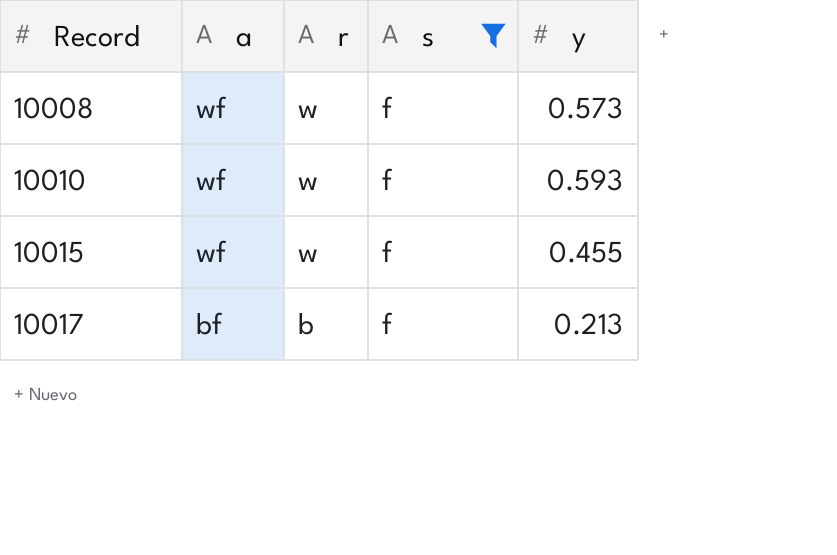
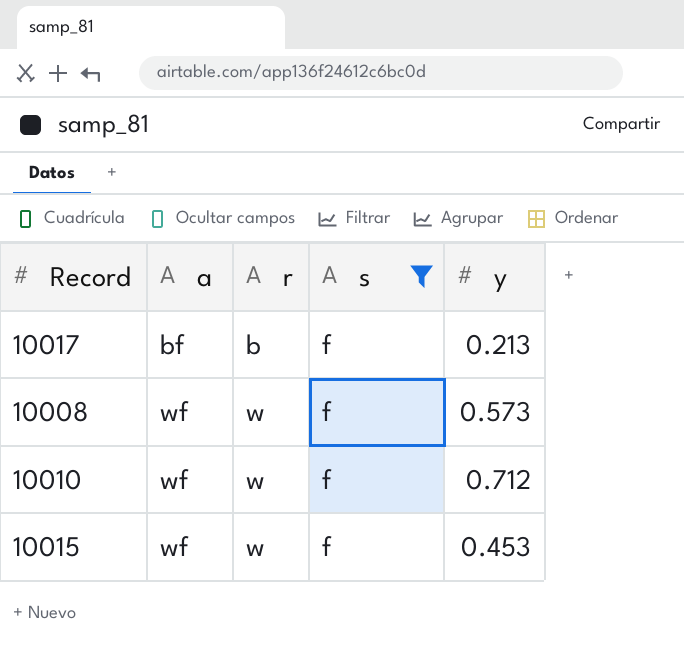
row order: Record ascending -> a ascending
10010 | y: 0.593 -> 0.712
10015 | y: 0.455 -> 0.453

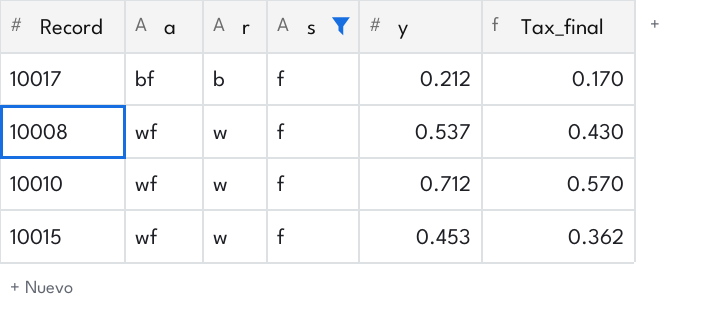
column Tax_final | formula: none -> [y] * 0.8
10017 | y: 0.213 -> 0.212
10008 | y: 0.573 -> 0.537

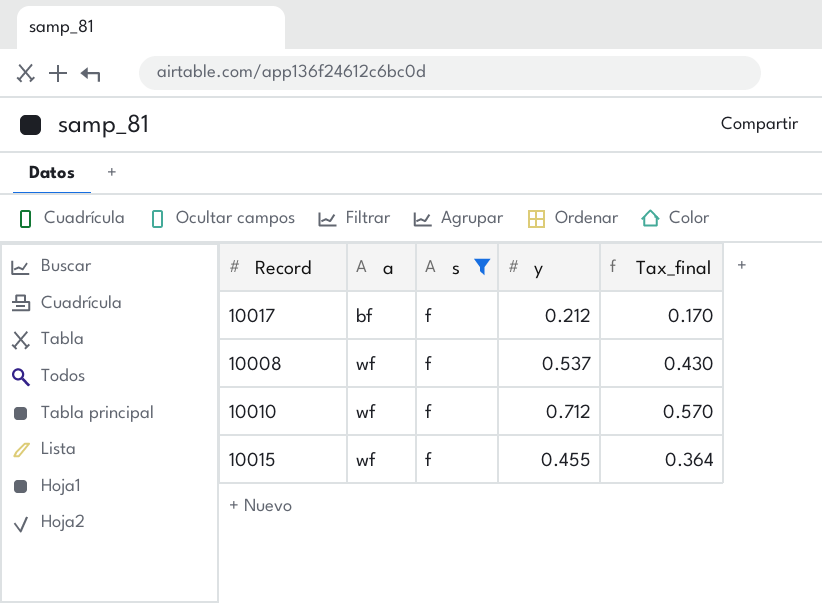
column r | position: 3 -> none
10015 | y: 0.453 -> 0.455
10015 | Tax_final: 0.362 -> 0.364

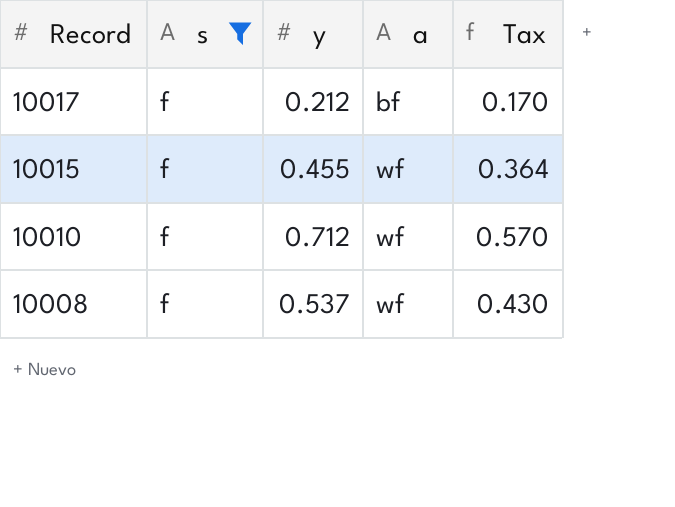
row order: a ascending -> Record descending
column a | position: 2 -> 4
column name: Tax_final -> Tax

